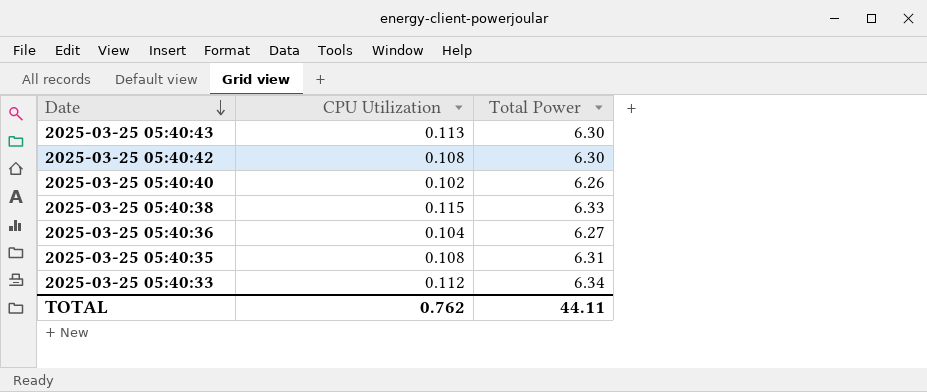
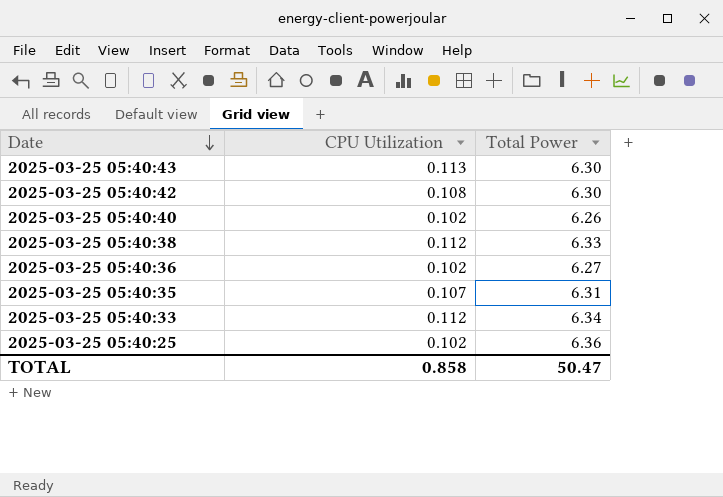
2025-03-25 05:40:38 | CPU Utilization: 0.115 -> 0.112
2025-03-25 05:40:36 | CPU Utilization: 0.104 -> 0.102
2025-03-25 05:40:35 | CPU Utilization: 0.108 -> 0.107
row 2025-03-25 05:40:25: none -> 0.102 | 6.36
TOTAL | CPU Utilization: 0.762 -> 0.858
TOTAL | Total Power: 44.11 -> 50.47

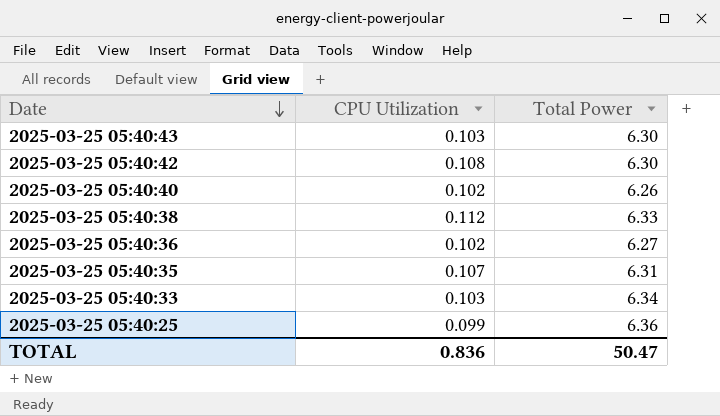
2025-03-25 05:40:43 | CPU Utilization: 0.113 -> 0.103
2025-03-25 05:40:33 | CPU Utilization: 0.112 -> 0.103
2025-03-25 05:40:25 | CPU Utilization: 0.102 -> 0.099
TOTAL | CPU Utilization: 0.858 -> 0.836

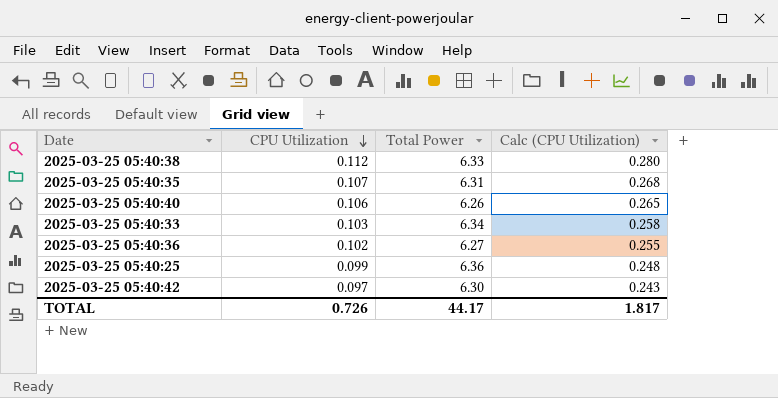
row order: Date descending -> CPU Utilization descending
column Calc (CPU Utilization) | formula: none -> [CPU Utilization] * 2.5
row 2025-03-25 05:40:43: 0.103 | 6.30 -> none
2025-03-25 05:40:40 | CPU Utilization: 0.102 -> 0.106
2025-03-25 05:40:42 | CPU Utilization: 0.108 -> 0.097
TOTAL | CPU Utilization: 0.836 -> 0.726
TOTAL | Total Power: 50.47 -> 44.17

